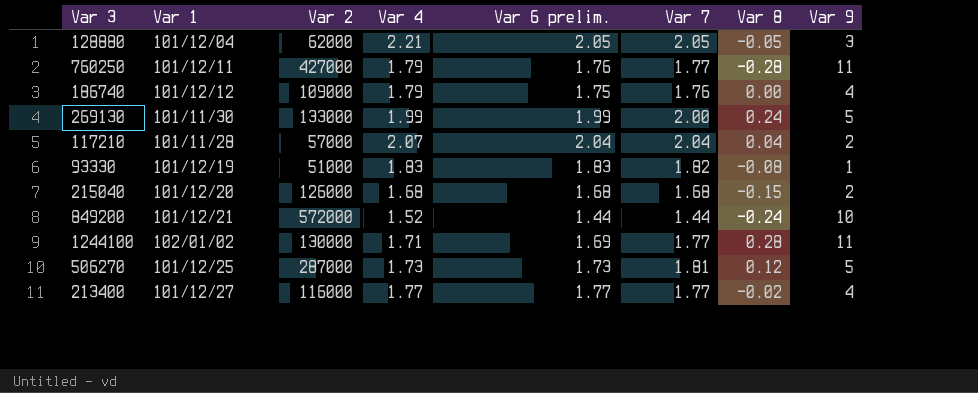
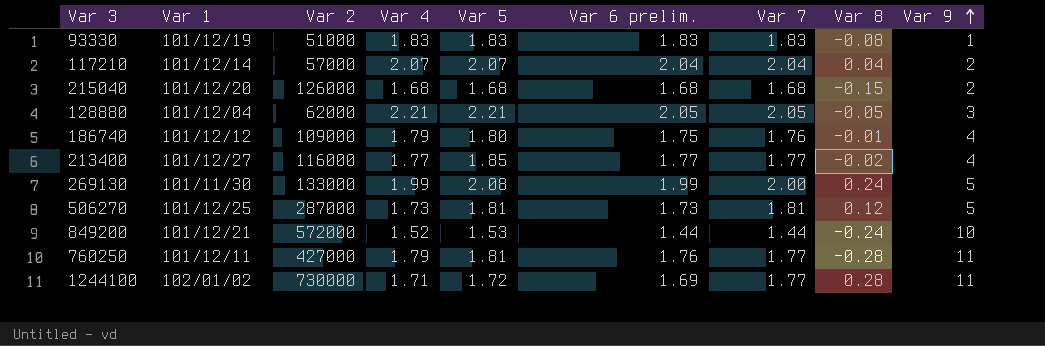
row order: none -> Var 9 ascending
column Var 5 | position: none -> 5
93330 | Var 7: 1.82 -> 1.83
117210 | Var 1: 101/11/28 -> 101/12/14
186740 | Var 8: 0.00 -> -0.01
1244100 | Var 2: 130000 -> 730000

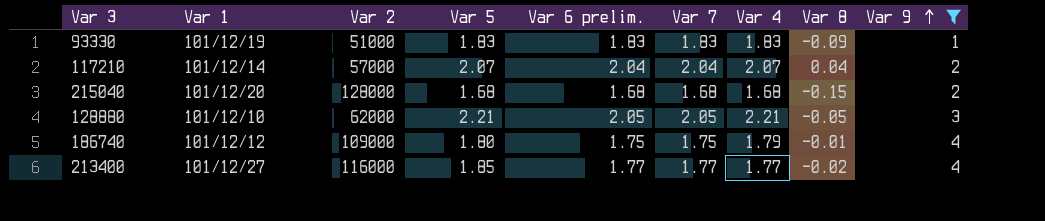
filter: none -> Var 9 <= 4
column Var 4 | position: 4 -> 7
93330 | Var 8: -0.08 -> -0.09
215040 | Var 2: 126000 -> 128000
128880 | Var 1: 101/12/04 -> 101/12/10
186740 | Var 7: 1.76 -> 1.75

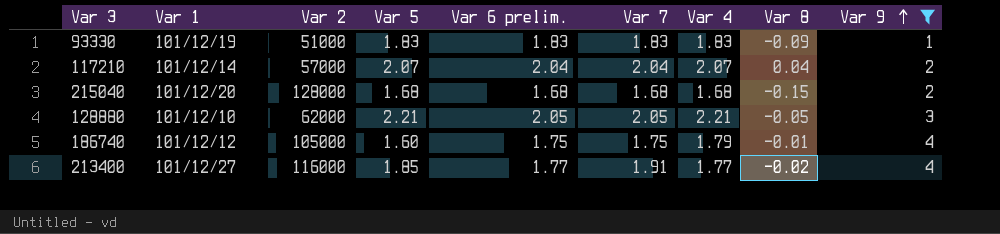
186740 | Var 2: 109000 -> 105000
186740 | Var 5: 1.80 -> 1.60
213400 | Var 7: 1.77 -> 1.91

